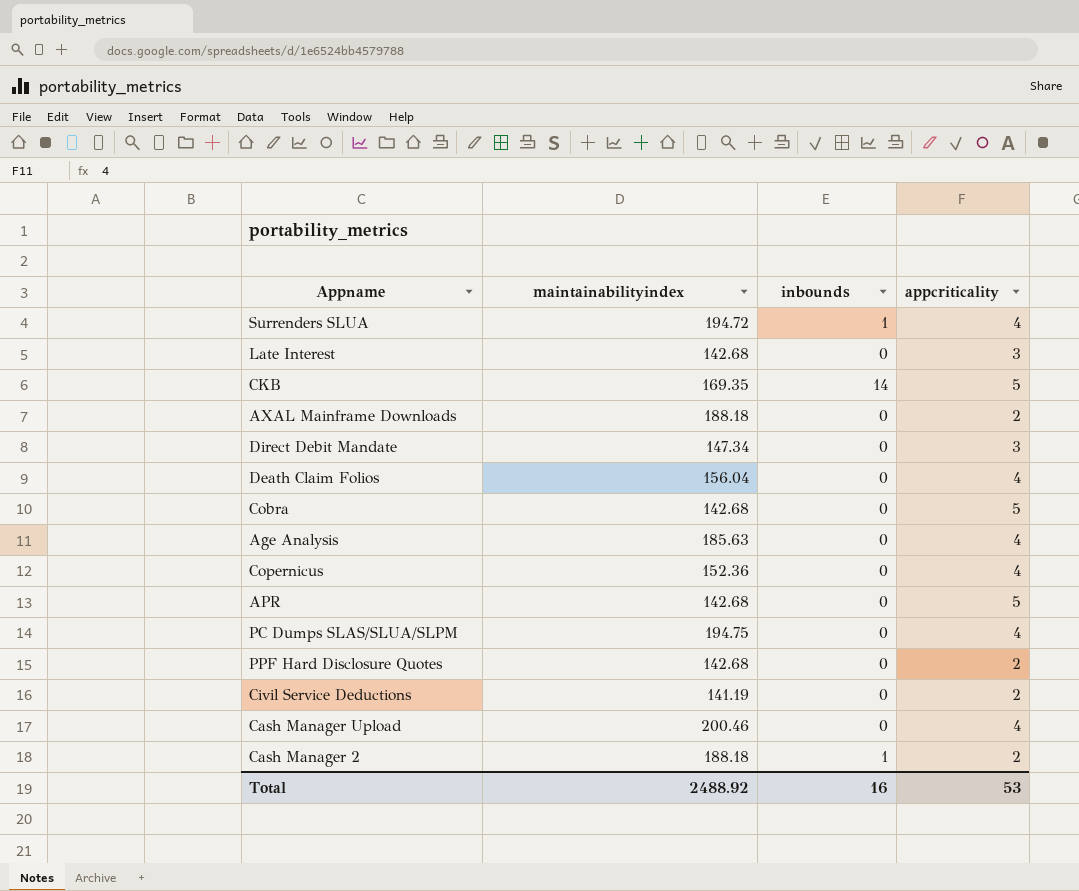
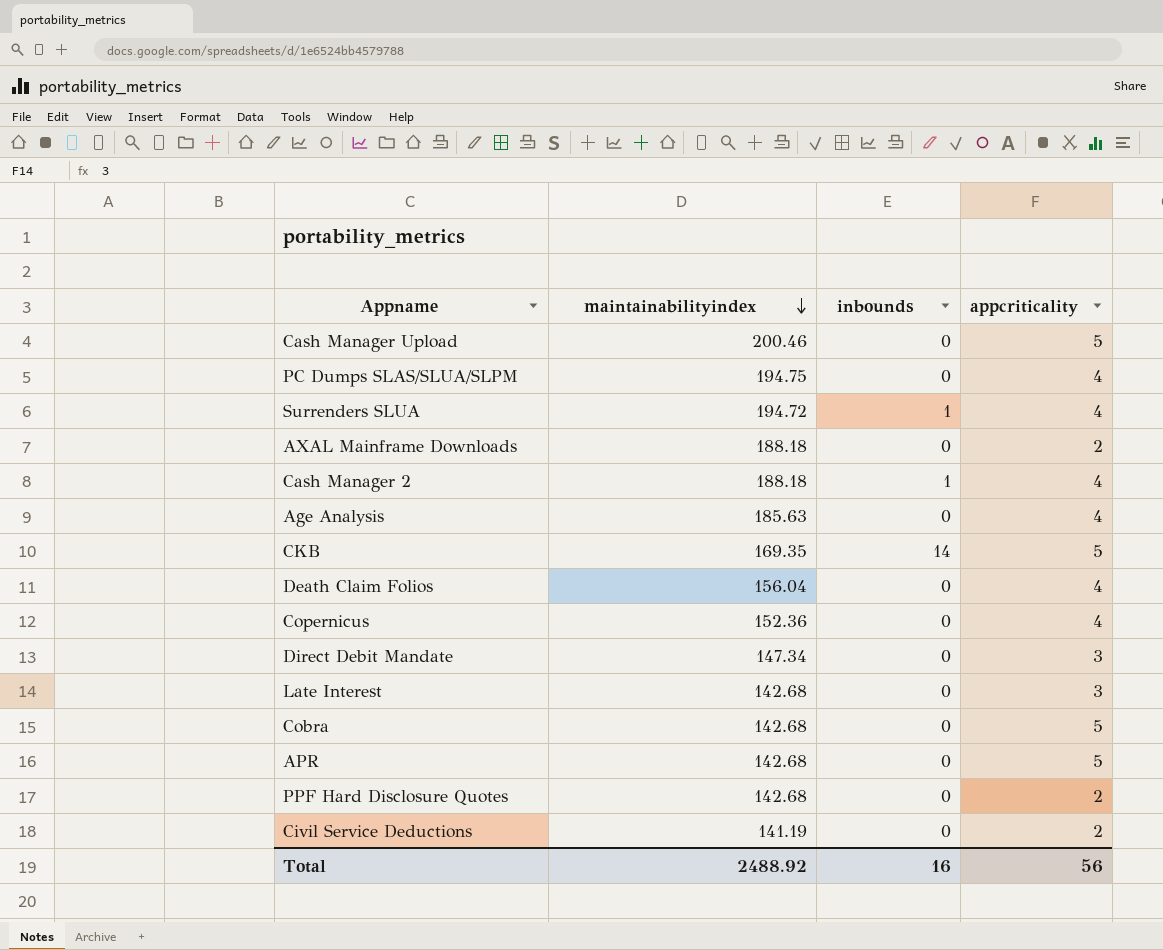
row order: none -> maintainabilityindex descending
Cash Manager Upload | appcriticality: 4 -> 5
Cash Manager 2 | appcriticality: 2 -> 4
Total | appcriticality: 53 -> 56

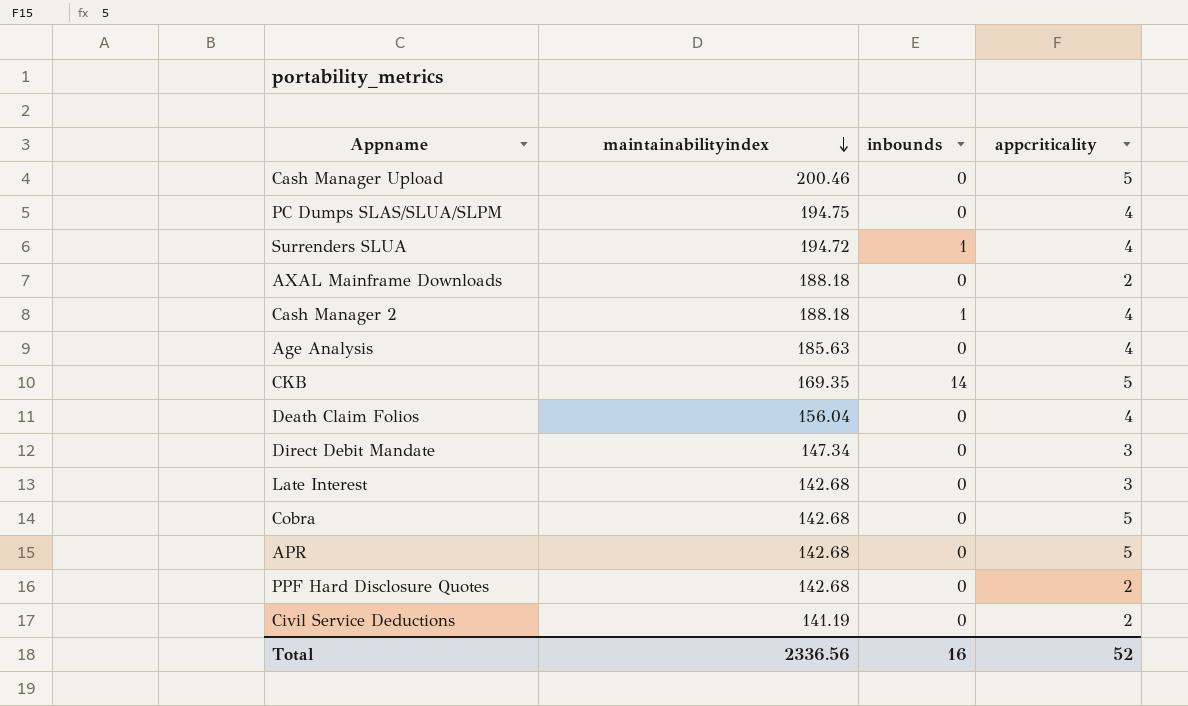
row Copernicus: 152.36 | 0 | 4 -> none
Total | maintainabilityindex: 2488.92 -> 2336.56
Total | appcriticality: 56 -> 52

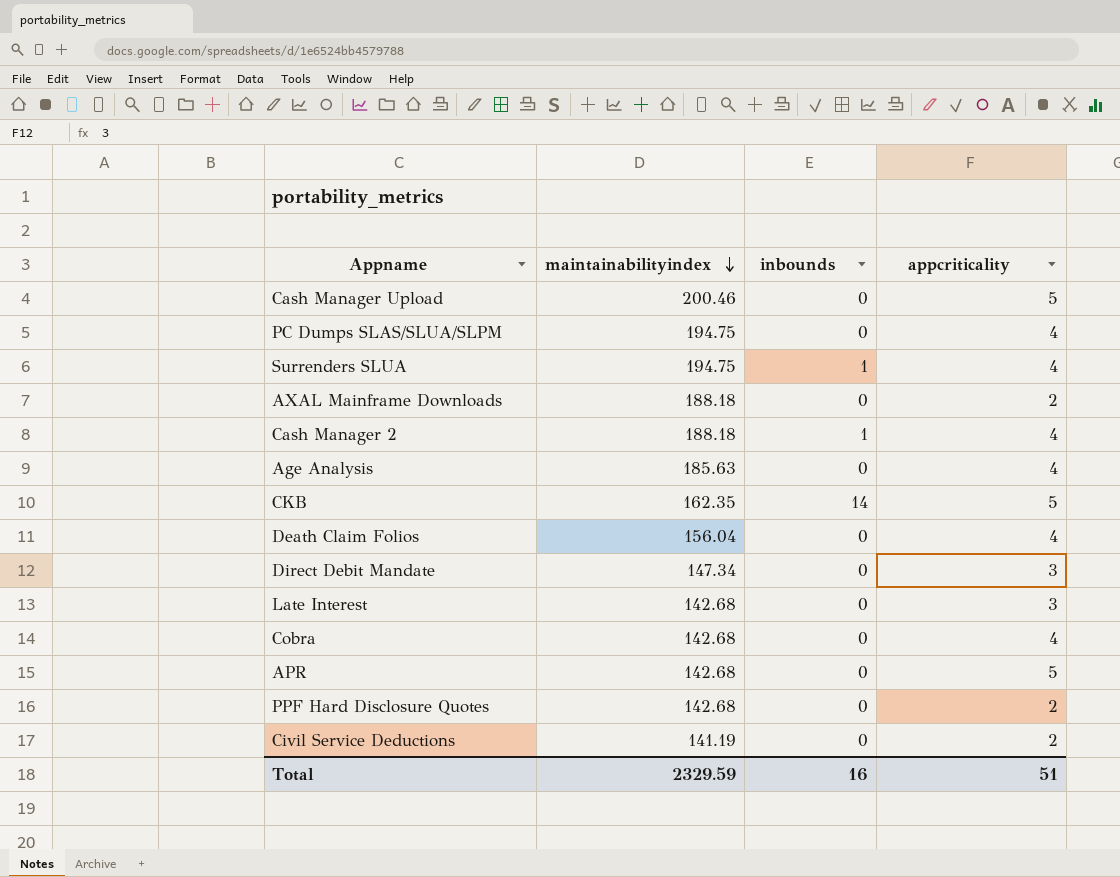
Surrenders SLUA | maintainabilityindex: 194.72 -> 194.75
CKB | maintainabilityindex: 169.35 -> 162.35
Cobra | appcriticality: 5 -> 4
Total | maintainabilityindex: 2336.56 -> 2329.59
Total | appcriticality: 52 -> 51

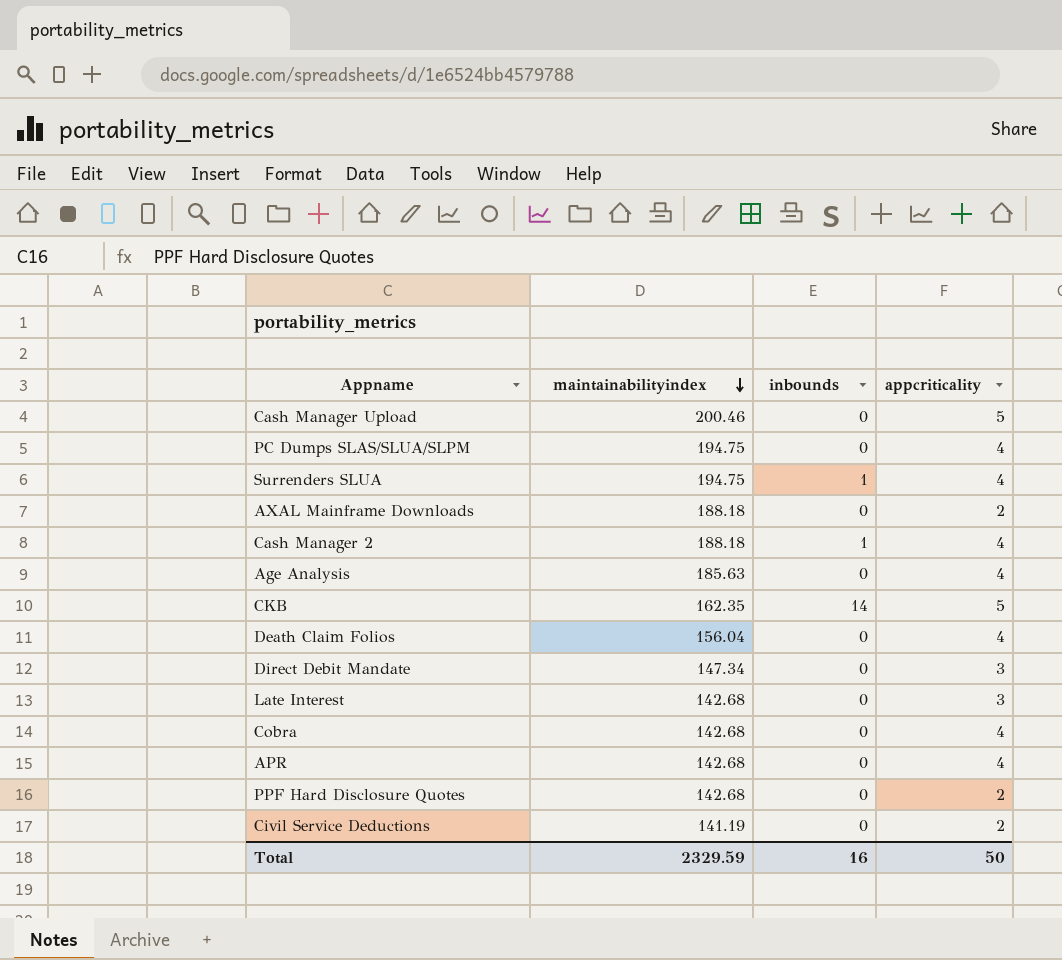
APR | appcriticality: 5 -> 4
Total | appcriticality: 51 -> 50

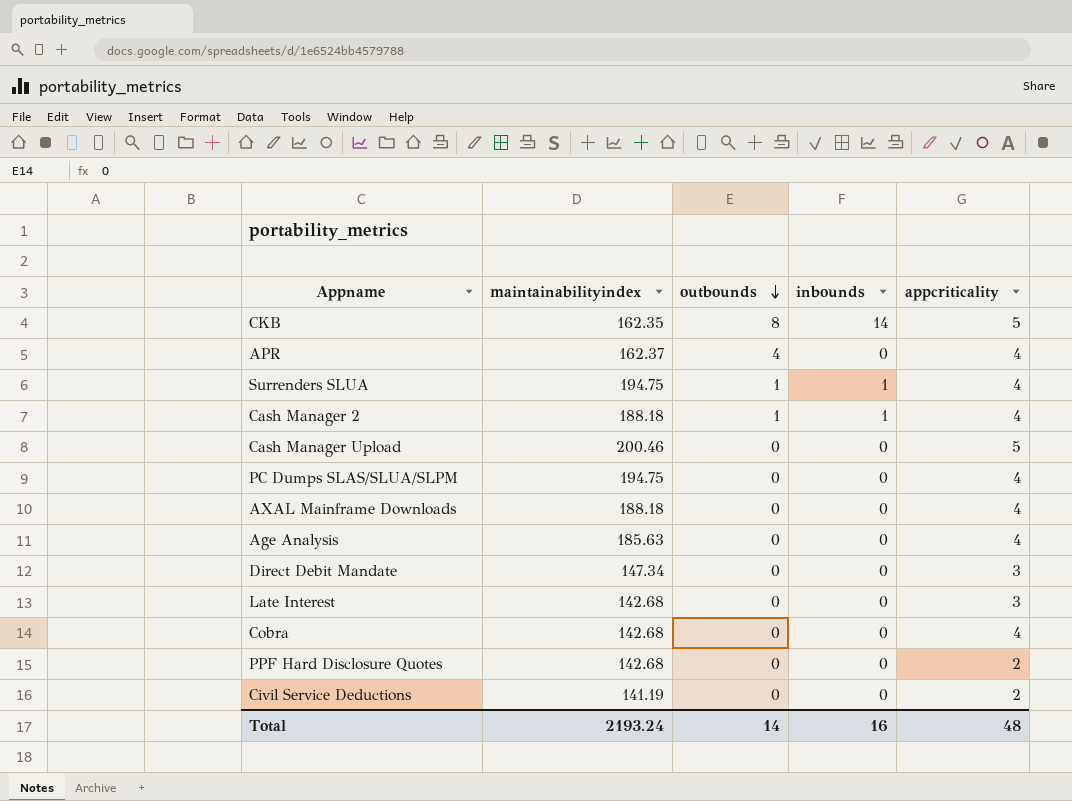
row order: maintainabilityindex descending -> outbounds descending
column outbounds | position: none -> 3
row Death Claim Folios: 156.04 | 0 | 4 -> none
APR | maintainabilityindex: 142.68 -> 162.37
AXAL Mainframe Downloads | appcriticality: 2 -> 4
Total | maintainabilityindex: 2329.59 -> 2193.24
Total | appcriticality: 50 -> 48

